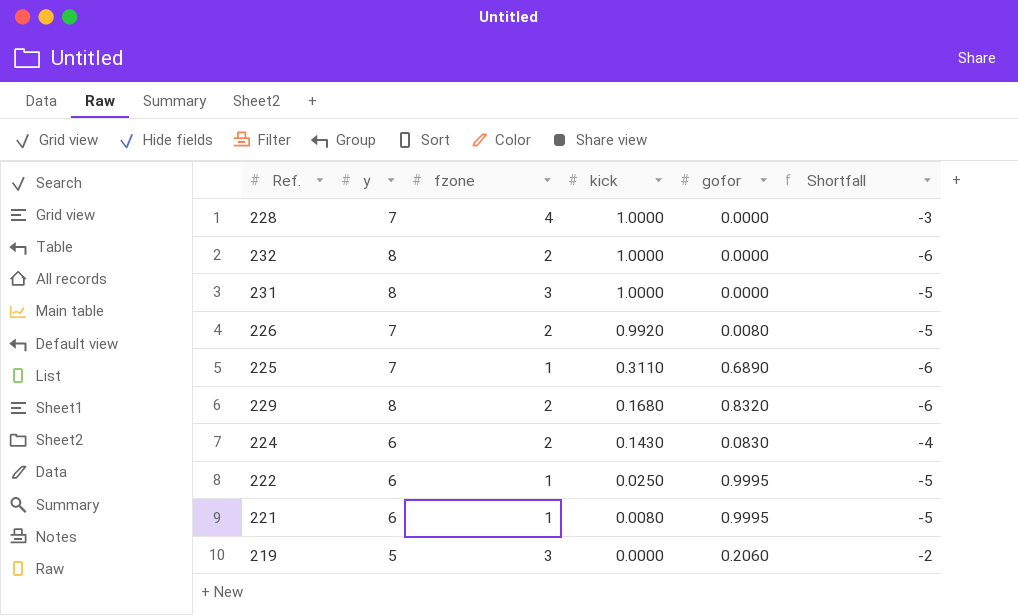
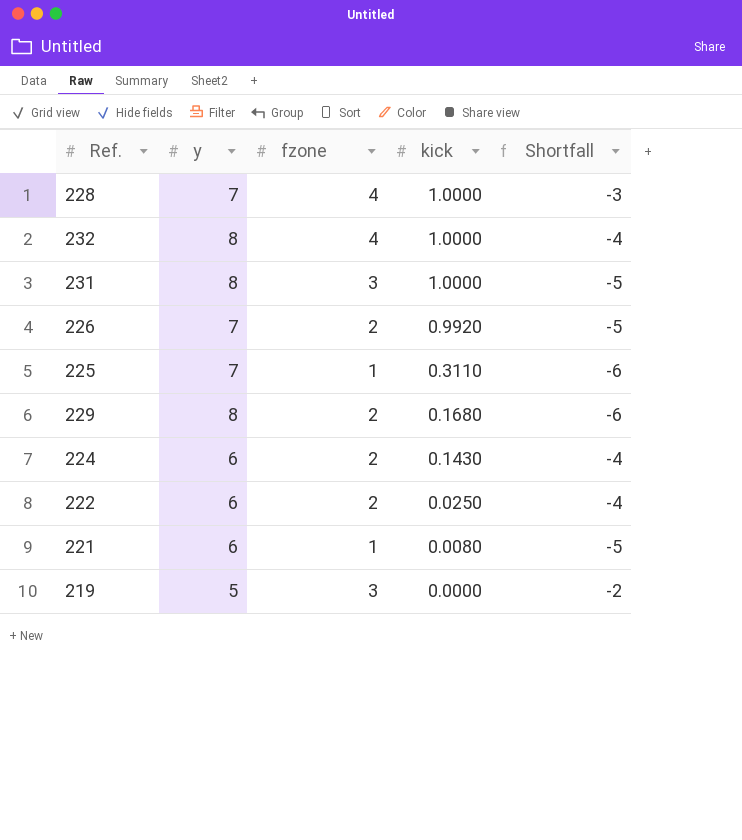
column gofor | position: 5 -> none
232 | fzone: 2 -> 4
232 | Shortfall: -6 -> -4
222 | fzone: 1 -> 2
222 | Shortfall: -5 -> -4

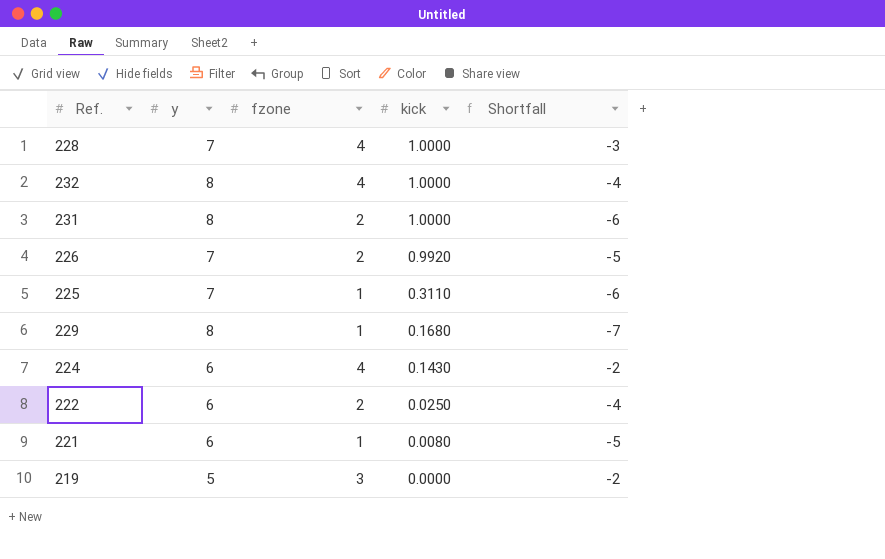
231 | fzone: 3 -> 2
231 | Shortfall: -5 -> -6
229 | fzone: 2 -> 1
229 | Shortfall: -6 -> -7
224 | fzone: 2 -> 4
224 | Shortfall: -4 -> -2

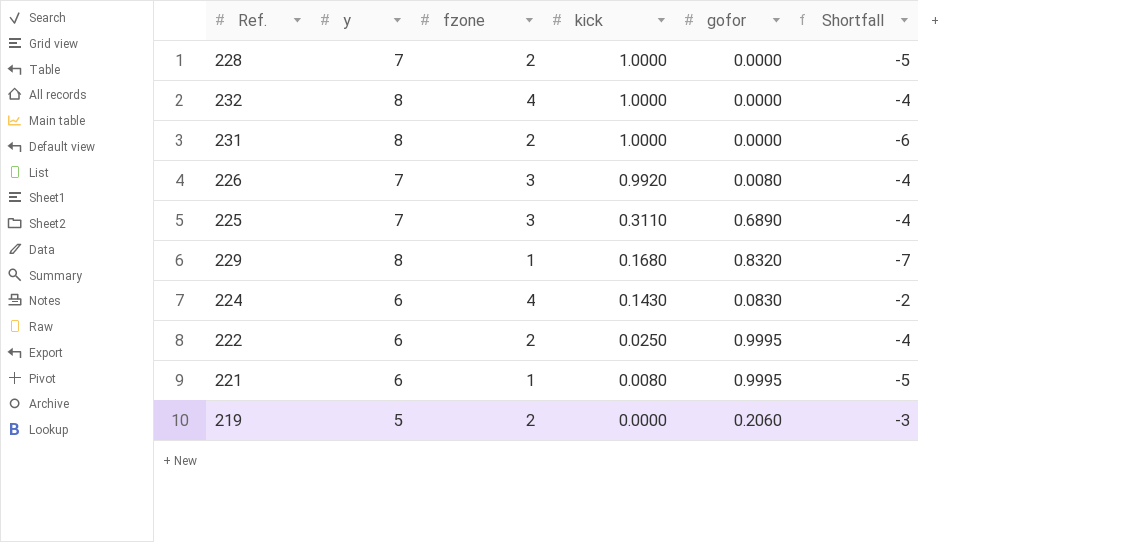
column gofor | position: none -> 5
228 | fzone: 4 -> 2
228 | Shortfall: -3 -> -5
226 | fzone: 2 -> 3
226 | Shortfall: -5 -> -4
225 | fzone: 1 -> 3
225 | Shortfall: -6 -> -4
219 | fzone: 3 -> 2
219 | Shortfall: -2 -> -3

